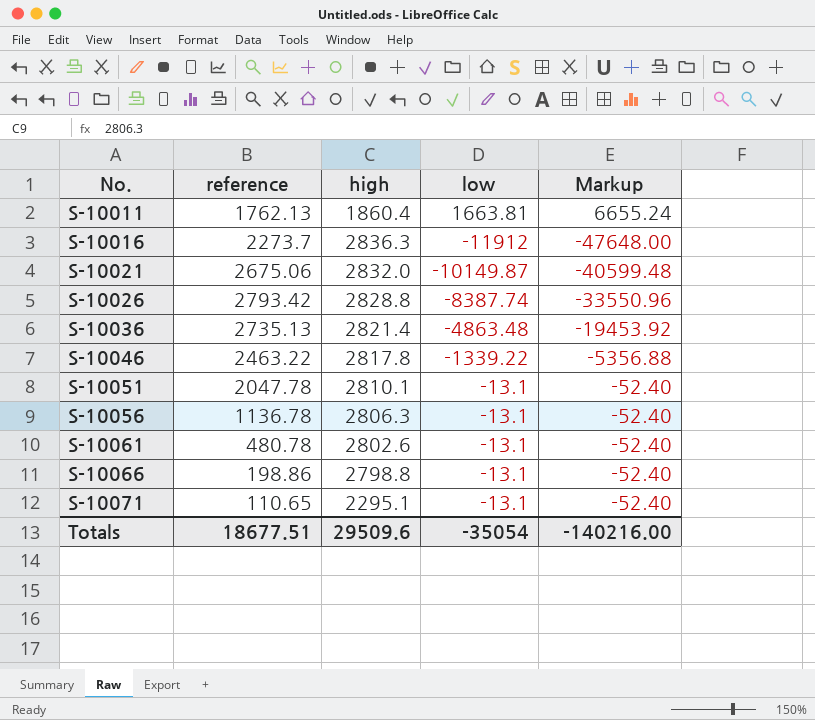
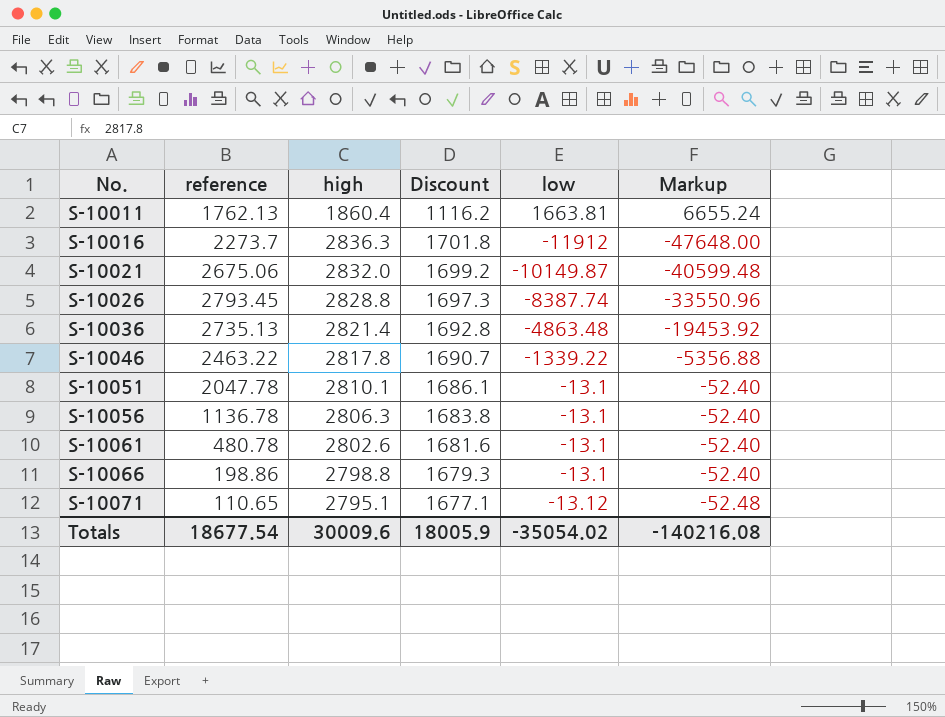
column Discount | formula: none -> [high] * 0.6
S-10026 | reference: 2793.42 -> 2793.45
S-10071 | high: 2295.1 -> 2795.1
S-10071 | low: -13.1 -> -13.12
S-10071 | Markup: -52.40 -> -52.48
Totals | reference: 18677.51 -> 18677.54
Totals | high: 29509.6 -> 30009.6
Totals | low: -35054 -> -35054.02
Totals | Markup: -140216.00 -> -140216.08

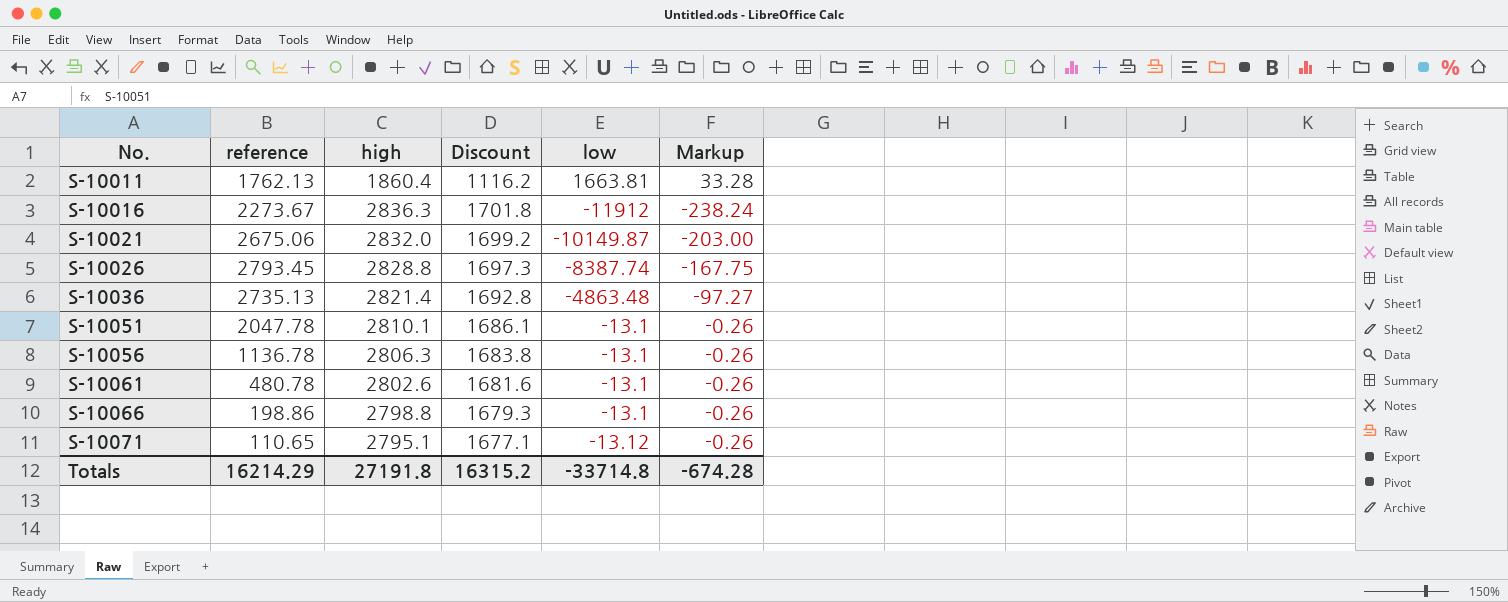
column Markup | formula: [low] * 4 -> [low] * 0.02
row S-10046: 2463.22 | 2817.8 | 1690.7 | -1339.22 | -5356.88 -> none
S-10016 | reference: 2273.7 -> 2273.67
Totals | reference: 18677.54 -> 16214.29
Totals | high: 30009.6 -> 27191.8
Totals | Discount: 18005.9 -> 16315.2
Totals | low: -35054.02 -> -33714.8
Totals | Markup: -140216.08 -> -674.28

